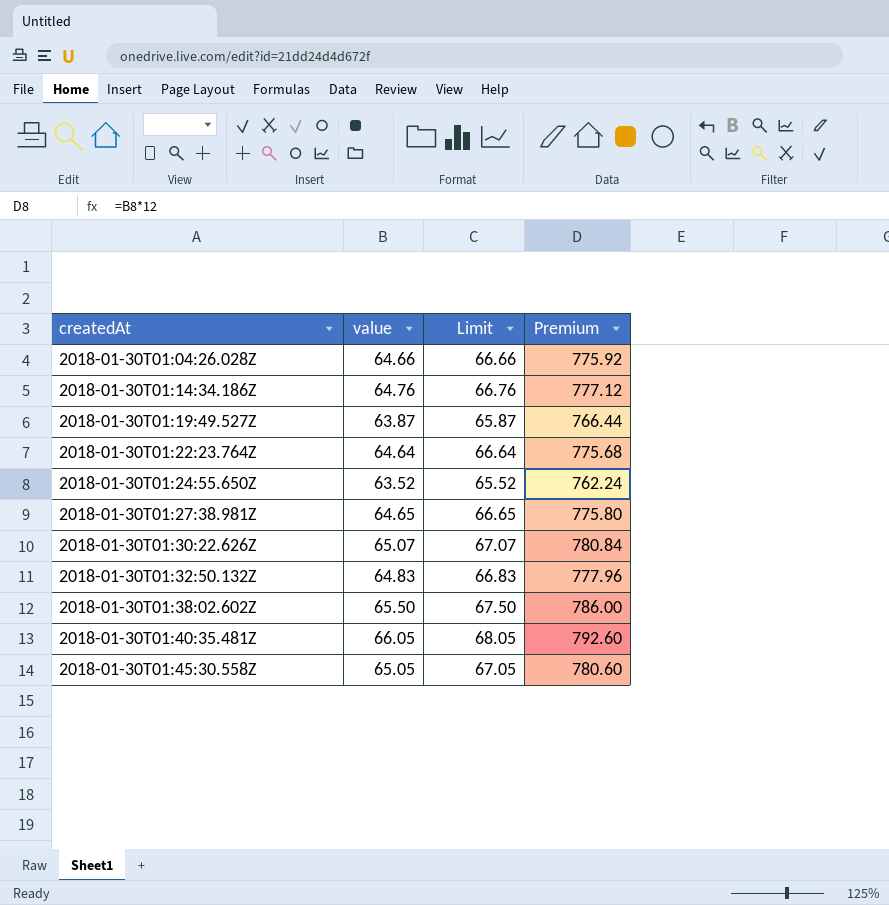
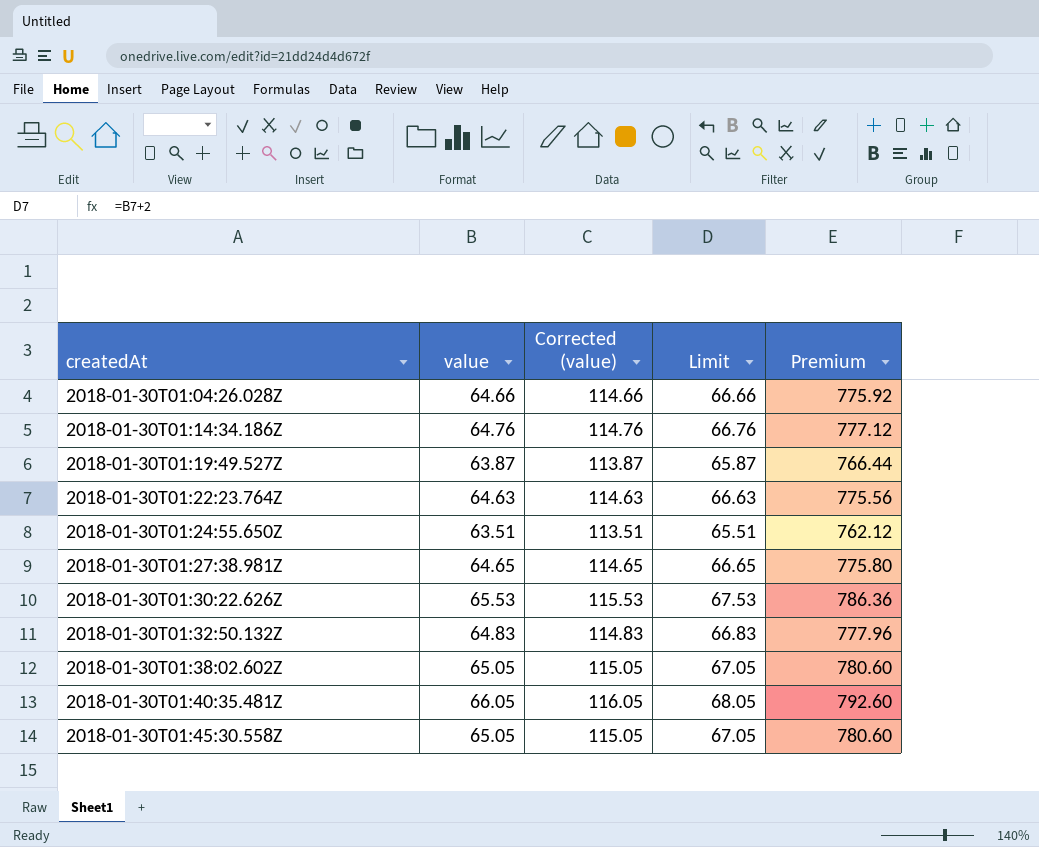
column Corrected (value) | formula: none -> [value] + 50
2018-01-30T01:22:23.764Z | value: 64.64 -> 64.63
2018-01-30T01:22:23.764Z | Limit: 66.64 -> 66.63
2018-01-30T01:22:23.764Z | Premium: 775.68 -> 775.56
2018-01-30T01:24:55.650Z | value: 63.52 -> 63.51
2018-01-30T01:24:55.650Z | Limit: 65.52 -> 65.51
2018-01-30T01:24:55.650Z | Premium: 762.24 -> 762.12
2018-01-30T01:30:22.626Z | value: 65.07 -> 65.53
2018-01-30T01:30:22.626Z | Limit: 67.07 -> 67.53
2018-01-30T01:30:22.626Z | Premium: 780.84 -> 786.36
2018-01-30T01:38:02.602Z | value: 65.50 -> 65.05
2018-01-30T01:38:02.602Z | Limit: 67.50 -> 67.05
2018-01-30T01:38:02.602Z | Premium: 786.00 -> 780.60

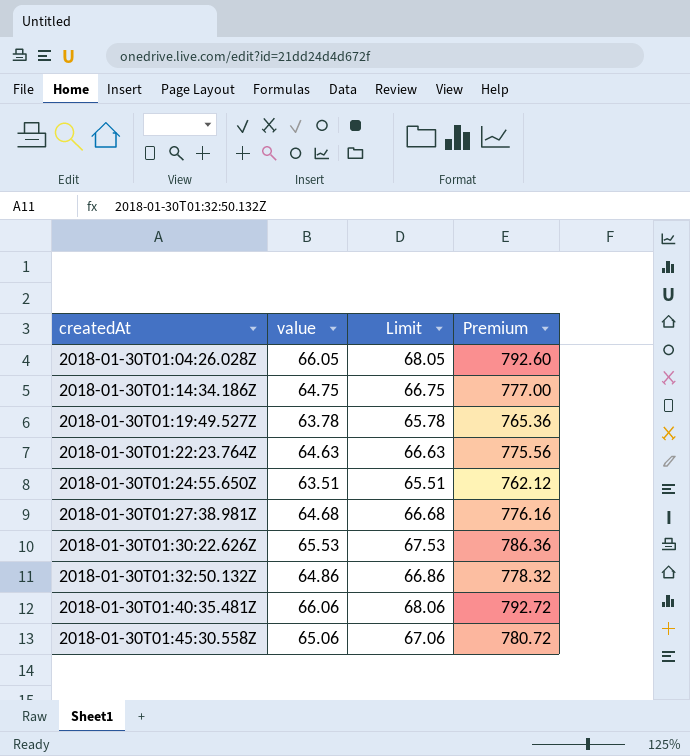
column Corrected (value) | formula: [value] + 50 -> none
row 2018-01-30T01:38:02.602Z: 65.05 | 115.05 | 67.05 | 780.60 -> none
2018-01-30T01:04:26.028Z | value: 64.66 -> 66.05
2018-01-30T01:04:26.028Z | Limit: 66.66 -> 68.05
2018-01-30T01:04:26.028Z | Premium: 775.92 -> 792.60
2018-01-30T01:14:34.186Z | value: 64.76 -> 64.75
2018-01-30T01:14:34.186Z | Limit: 66.76 -> 66.75
2018-01-30T01:14:34.186Z | Premium: 777.12 -> 777.00
2018-01-30T01:19:49.527Z | value: 63.87 -> 63.78
2018-01-30T01:19:49.527Z | Limit: 65.87 -> 65.78
2018-01-30T01:19:49.527Z | Premium: 766.44 -> 765.36
2018-01-30T01:27:38.981Z | value: 64.65 -> 64.68
2018-01-30T01:27:38.981Z | Limit: 66.65 -> 66.68
2018-01-30T01:27:38.981Z | Premium: 775.80 -> 776.16
2018-01-30T01:32:50.132Z | value: 64.83 -> 64.86
2018-01-30T01:32:50.132Z | Limit: 66.83 -> 66.86
2018-01-30T01:32:50.132Z | Premium: 777.96 -> 778.32
2018-01-30T01:40:35.481Z | value: 66.05 -> 66.06
2018-01-30T01:40:35.481Z | Limit: 68.05 -> 68.06
2018-01-30T01:40:35.481Z | Premium: 792.60 -> 792.72
2018-01-30T01:45:30.558Z | value: 65.05 -> 65.06
2018-01-30T01:45:30.558Z | Limit: 67.05 -> 67.06
2018-01-30T01:45:30.558Z | Premium: 780.60 -> 780.72

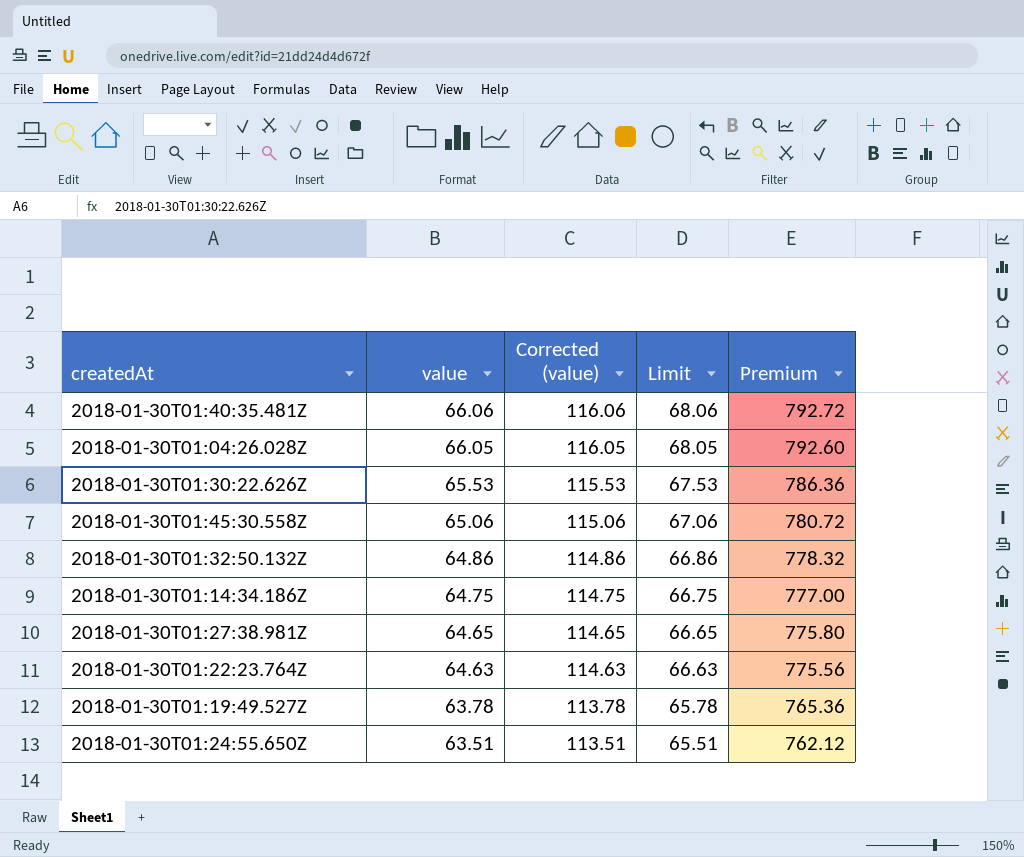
row order: createdAt ascending -> value descending
column Corrected (value) | formula: none -> [value] + 50
2018-01-30T01:27:38.981Z | value: 64.68 -> 64.65
2018-01-30T01:27:38.981Z | Limit: 66.68 -> 66.65
2018-01-30T01:27:38.981Z | Premium: 776.16 -> 775.80

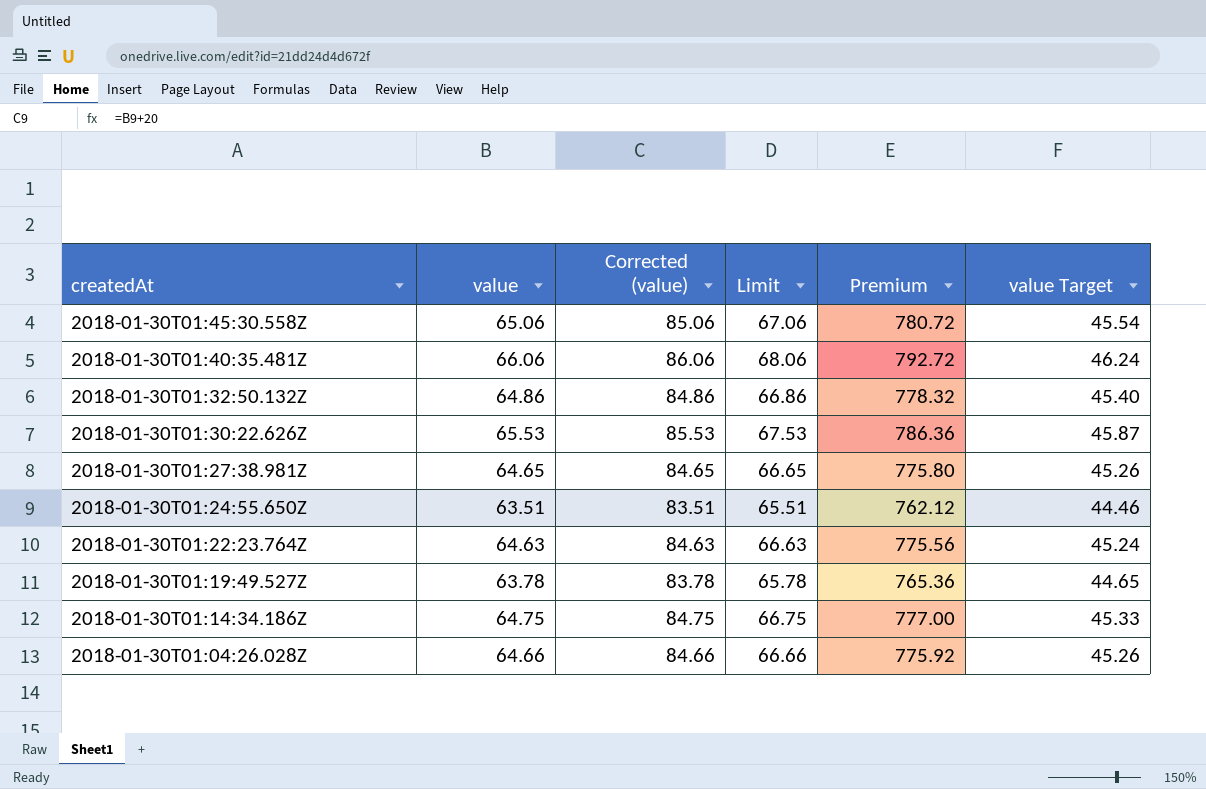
row order: value descending -> createdAt descending
column Corrected (value) | formula: [value] + 50 -> [value] + 20
column value Target | formula: none -> [value] * 0.7
2018-01-30T01:04:26.028Z | value: 66.05 -> 64.66
2018-01-30T01:04:26.028Z | Limit: 68.05 -> 66.66
2018-01-30T01:04:26.028Z | Premium: 792.60 -> 775.92

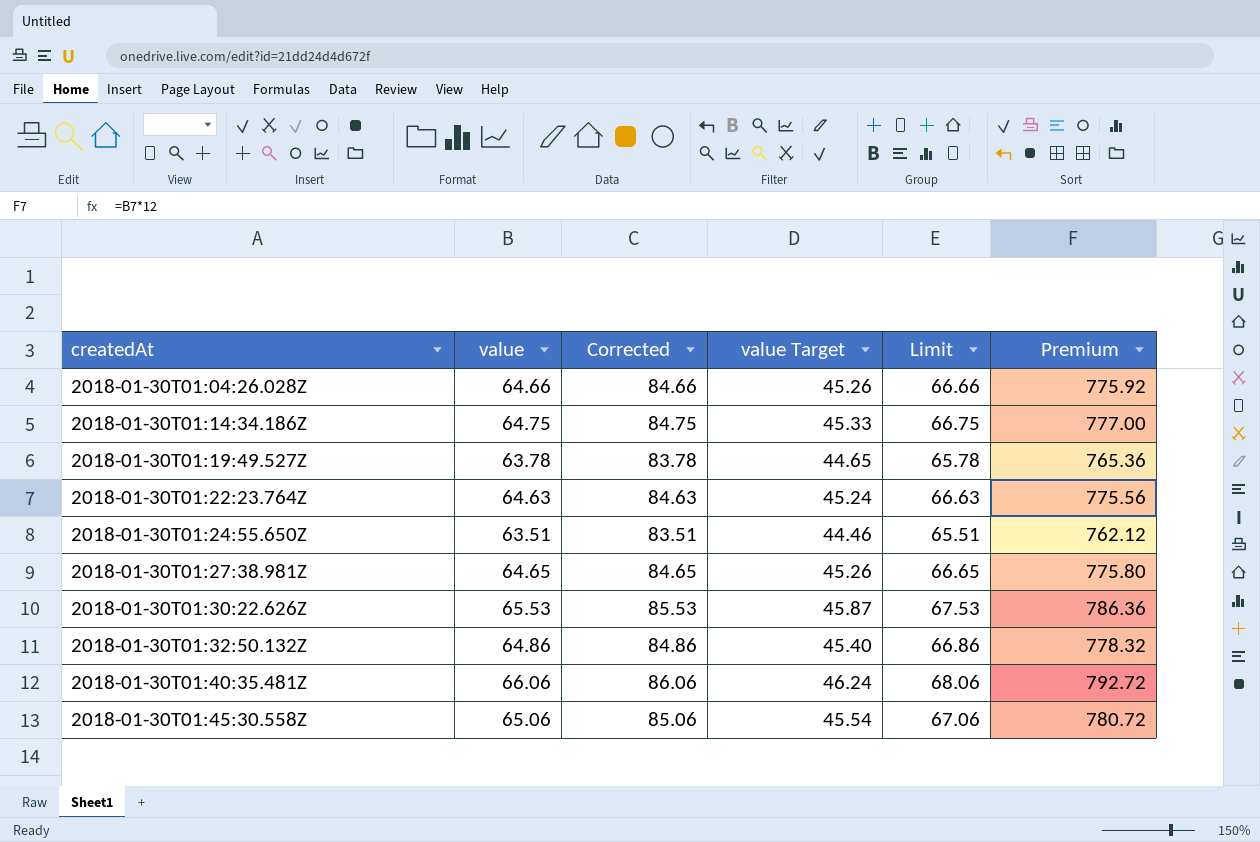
row order: createdAt descending -> createdAt ascending
column name: Corrected (value) -> Corrected
column value Target | position: 6 -> 4

